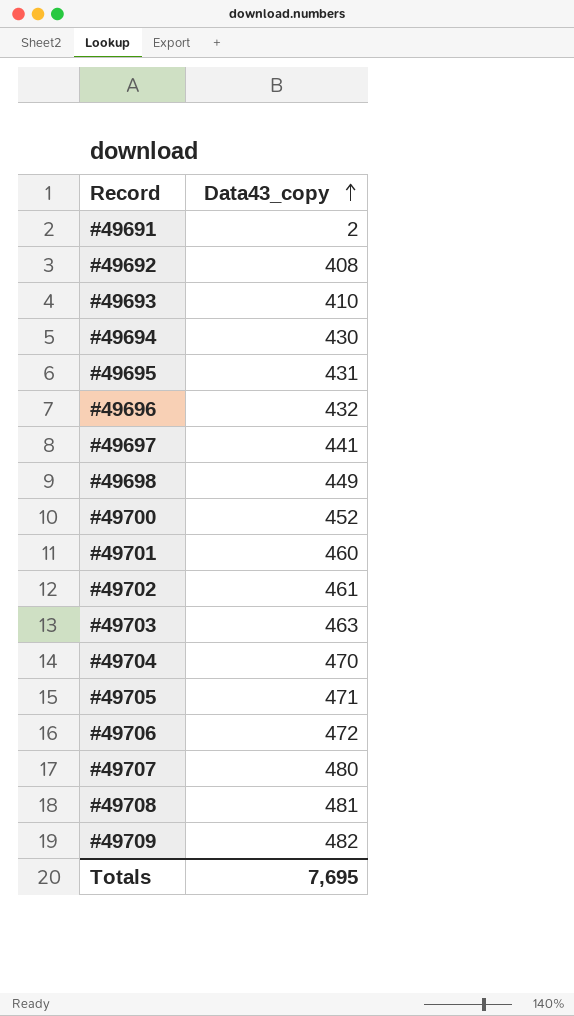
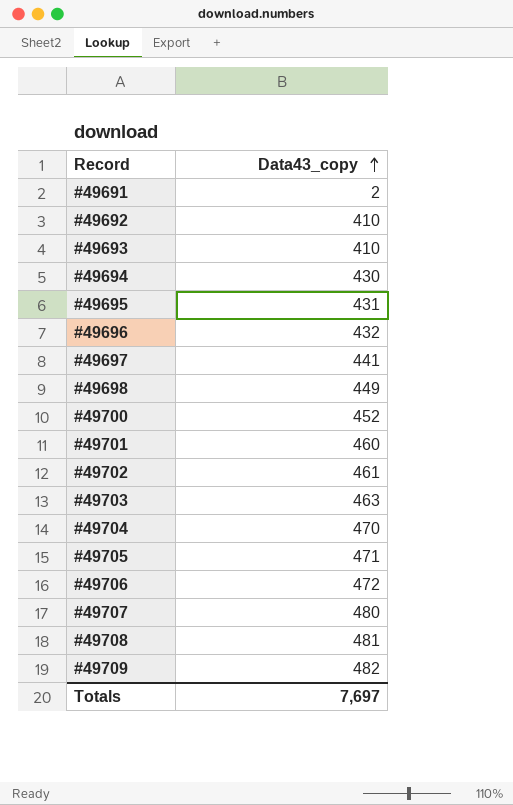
#49692 | Data43_copy: 408 -> 410
Totals | Data43_copy: 7,695 -> 7,697

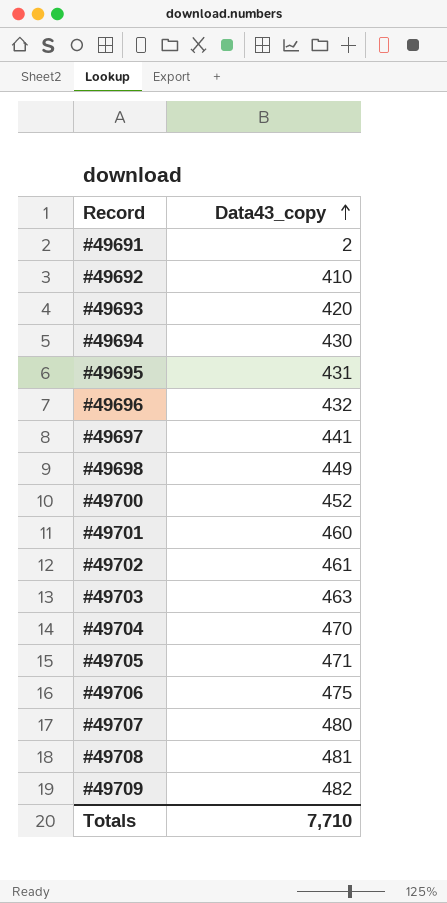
#49693 | Data43_copy: 410 -> 420
#49706 | Data43_copy: 472 -> 475
Totals | Data43_copy: 7,697 -> 7,710

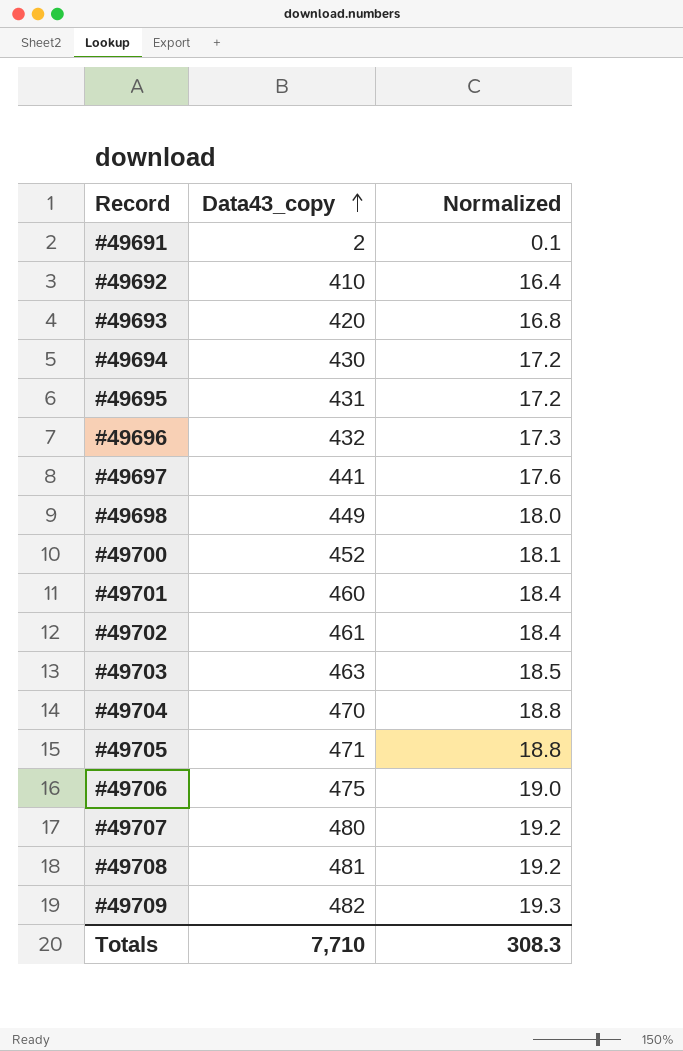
column Normalized | formula: none -> [Data43_copy] * 0.04

